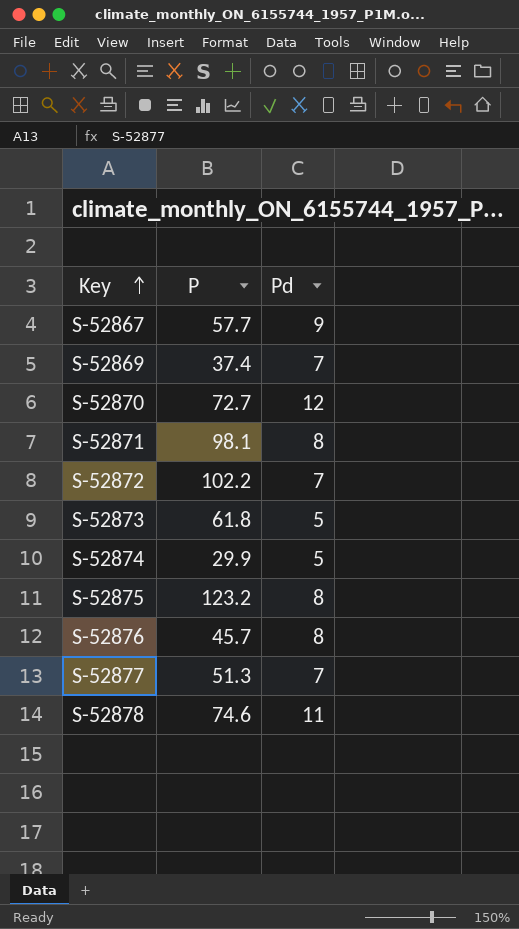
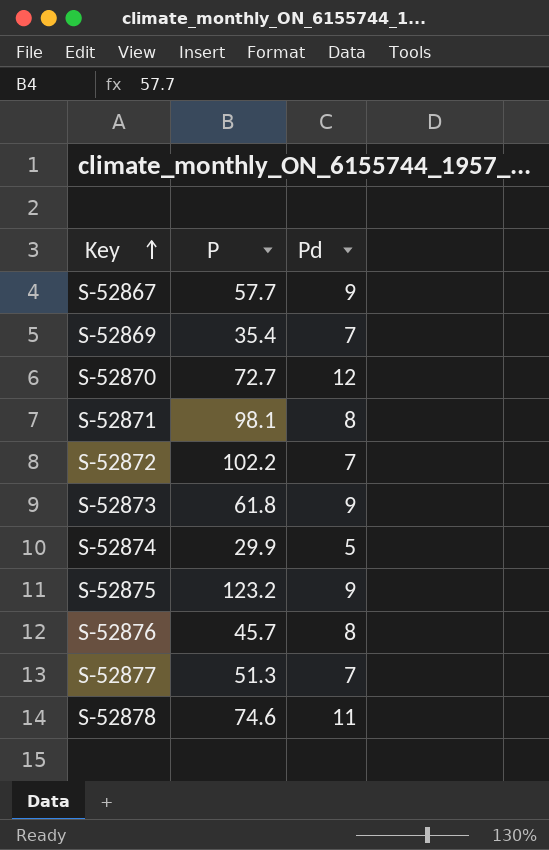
S-52869 | P: 37.4 -> 35.4
S-52873 | Pd: 5 -> 9
S-52875 | Pd: 8 -> 9

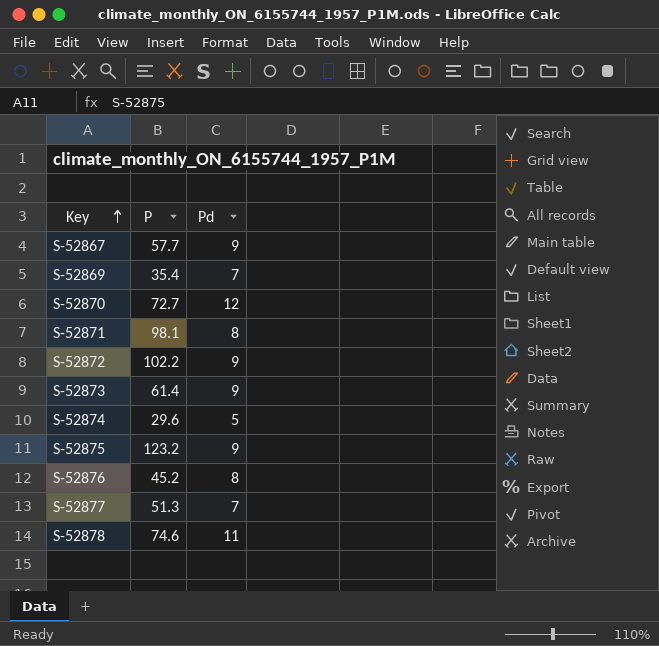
S-52872 | Pd: 7 -> 9
S-52873 | P: 61.8 -> 61.4
S-52874 | P: 29.9 -> 29.6
S-52876 | P: 45.7 -> 45.2

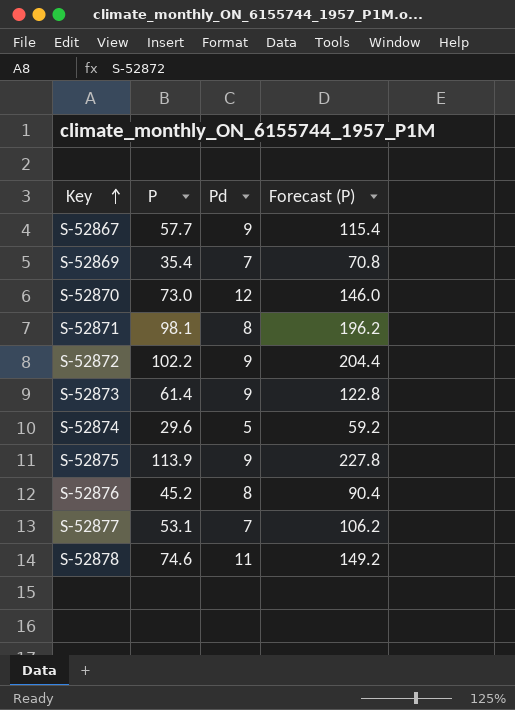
column Forecast (P) | formula: none -> [P] * 2
S-52870 | P: 72.7 -> 73.0
S-52875 | P: 123.2 -> 113.9
S-52877 | P: 51.3 -> 53.1

